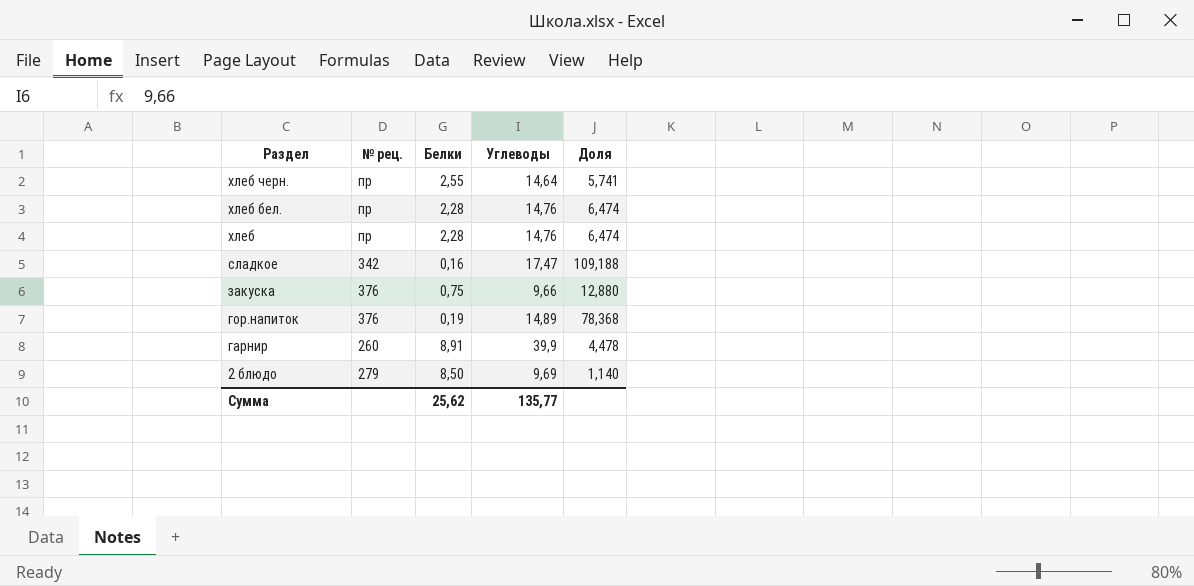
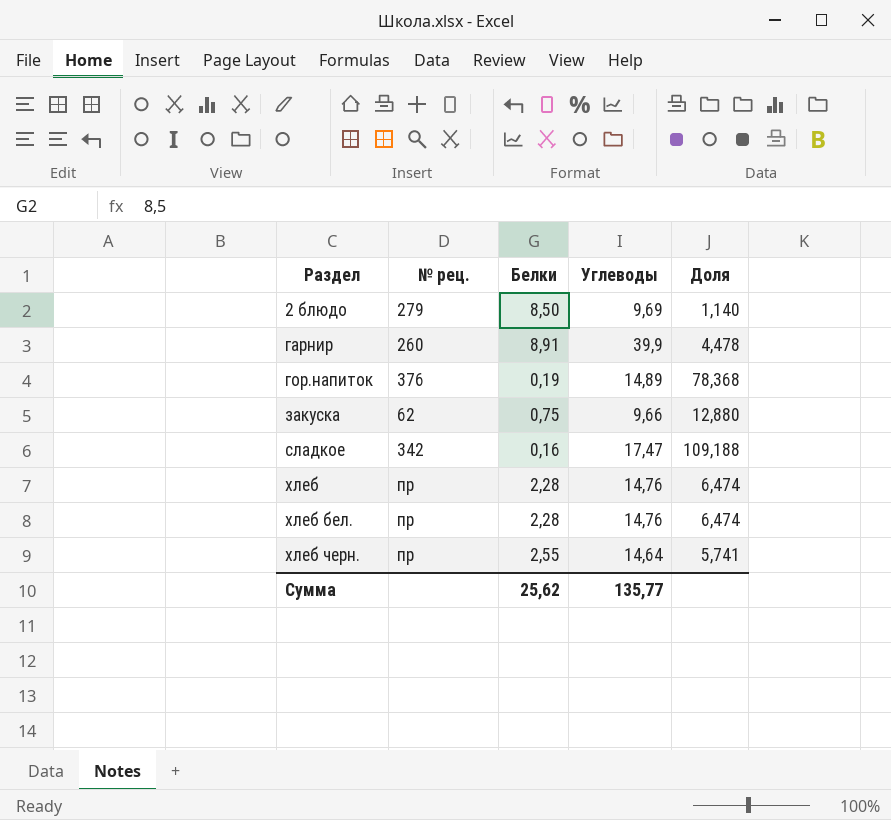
row order: Раздел descending -> Раздел ascending
закуска | № рец.: 376 -> 62

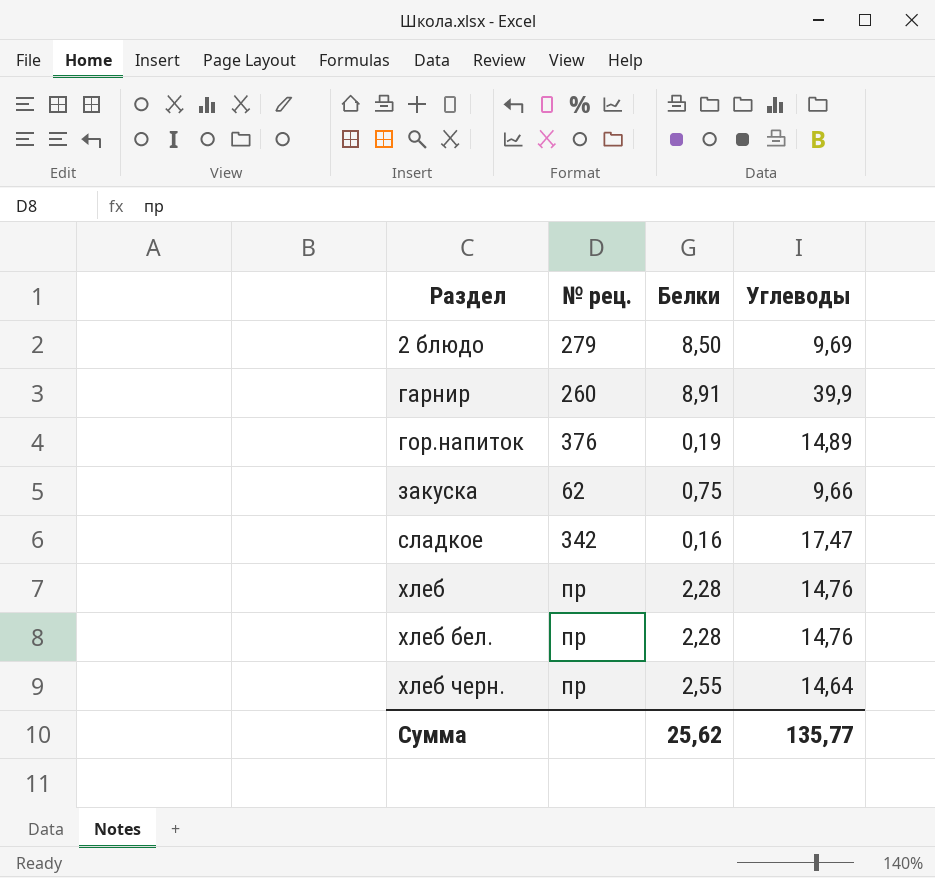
column Доля | formula: [Углеводы] / [Белки] -> none

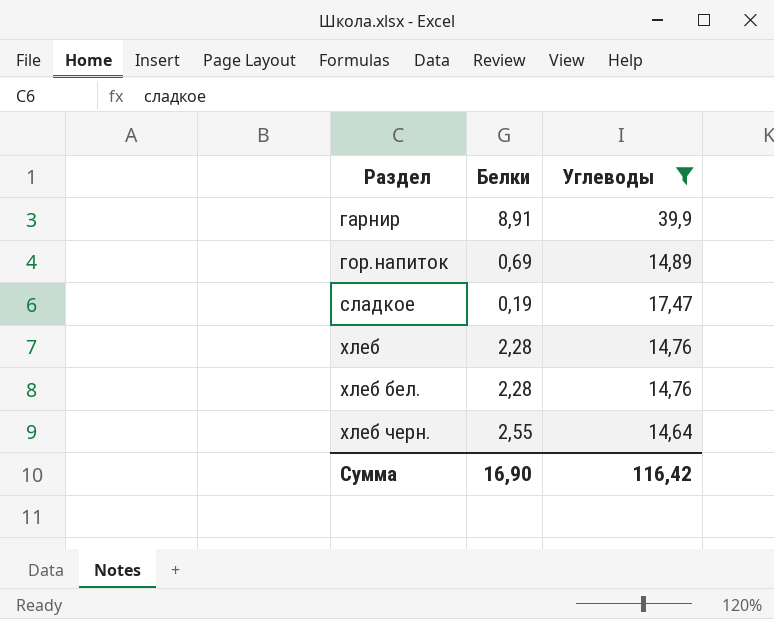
filter: none -> Углеводы >= 14,64
column № рец. | position: 2 -> none
гор.напиток | Белки: 0,19 -> 0,69
сладкое | Белки: 0,16 -> 0,19
Сумма | Белки: 25,62 -> 16,90
Сумма | Углеводы: 135,77 -> 116,42

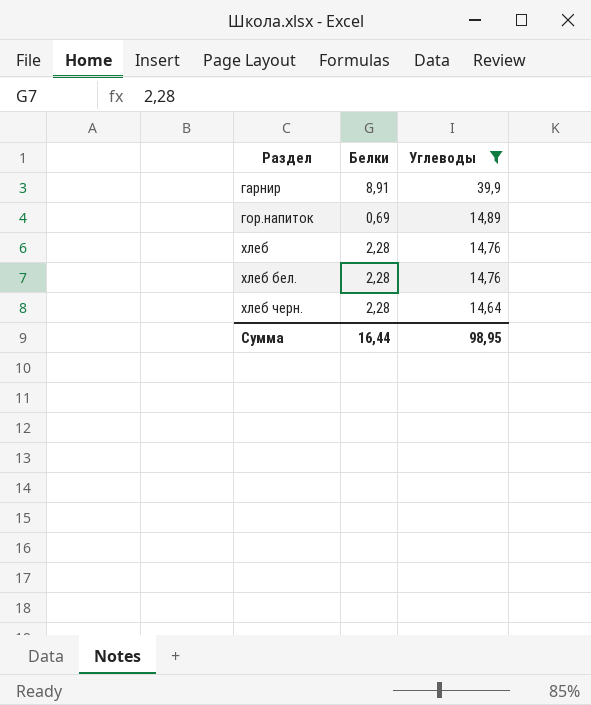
row сладкое: 0,19 | 17,47 -> none
хлеб черн. | Белки: 2,55 -> 2,28
Сумма | Белки: 16,90 -> 16,44
Сумма | Углеводы: 116,42 -> 98,95

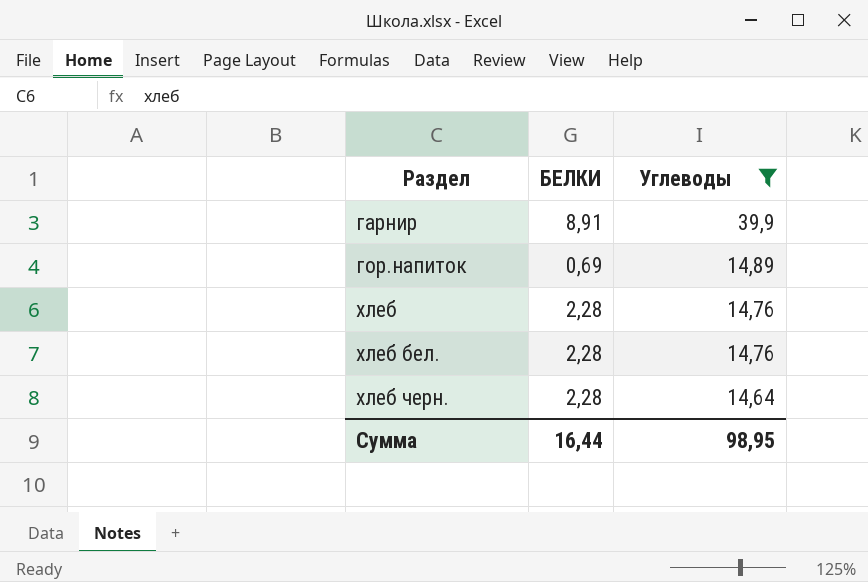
column name: Белки -> БЕЛКИ

